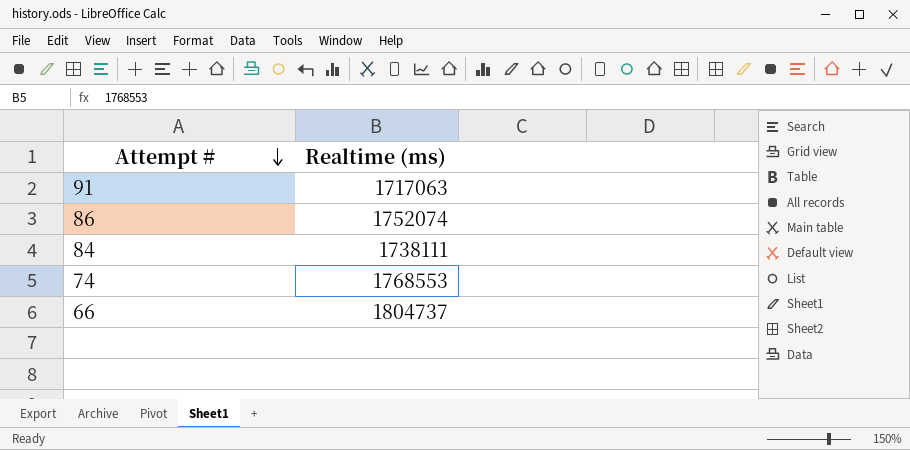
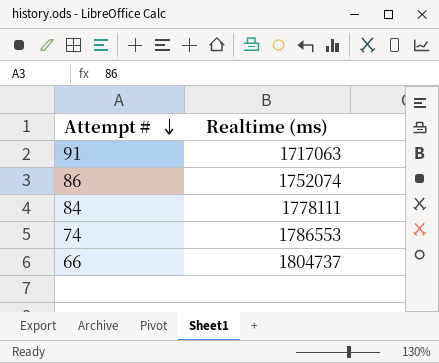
84 | Realtime (ms): 1738111 -> 1778111
74 | Realtime (ms): 1768553 -> 1786553

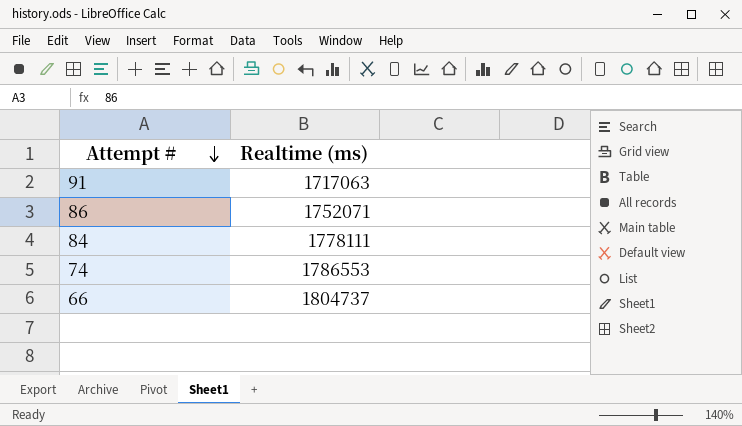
86 | Realtime (ms): 1752074 -> 1752071

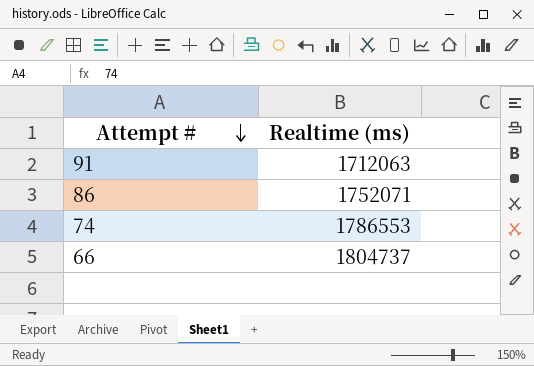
row 84: 1778111 -> none
91 | Realtime (ms): 1717063 -> 1712063

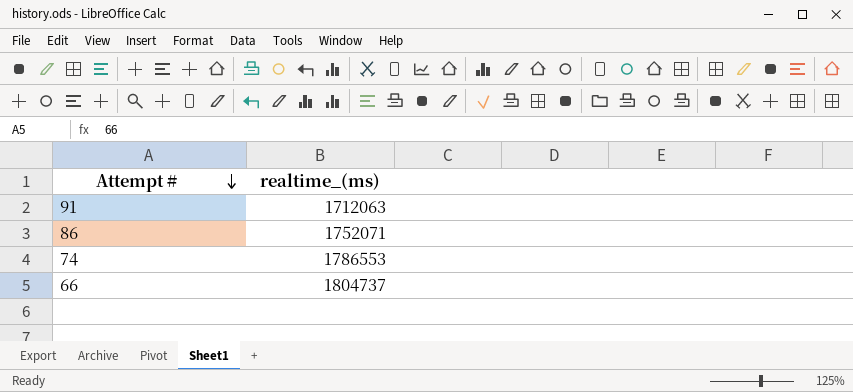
column name: Realtime (ms) -> realtime_(ms)

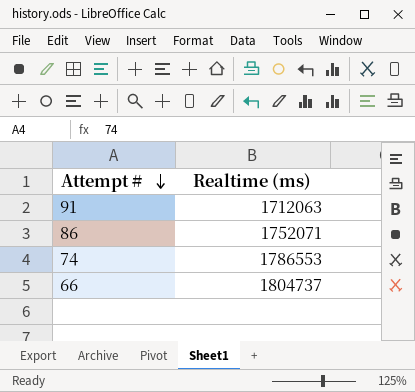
column name: realtime_(ms) -> Realtime (ms)

